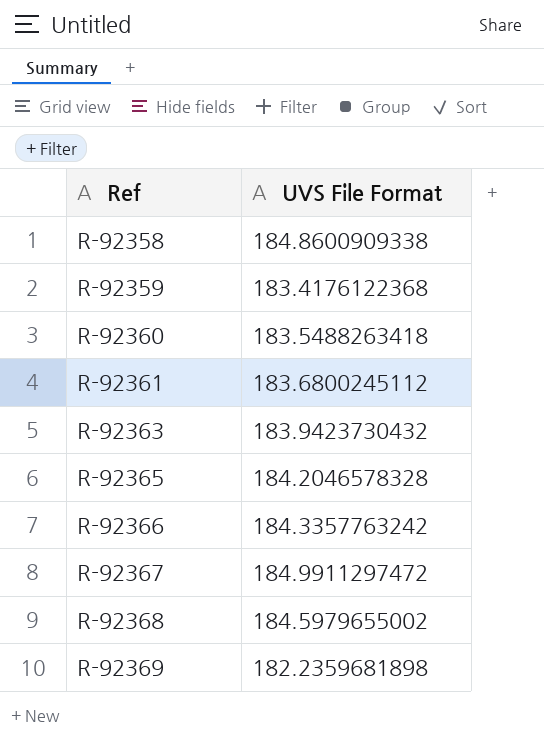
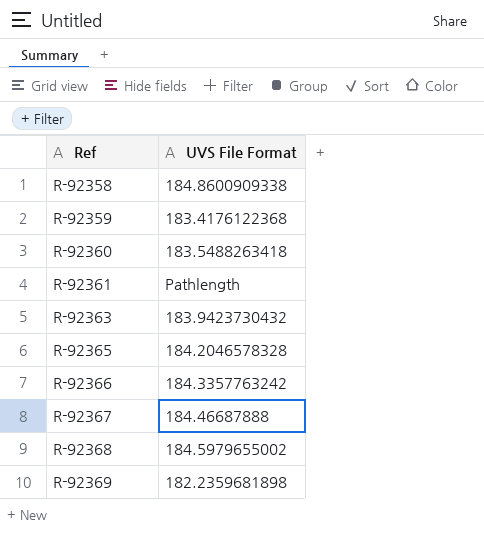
R-92361 | UVS File Format: 183.6800245112 -> Pathlength
R-92367 | UVS File Format: 184.9911297472 -> 184.46687888

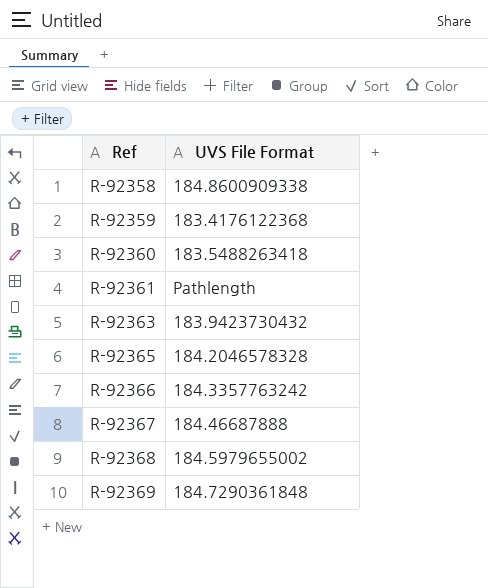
R-92369 | UVS File Format: 182.2359681898 -> 184.7290361848

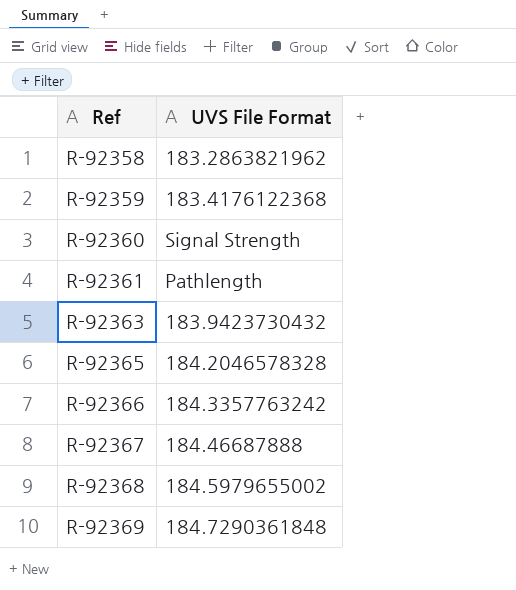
R-92358 | UVS File Format: 184.8600909338 -> 183.2863821962
R-92360 | UVS File Format: 183.5488263418 -> Signal Strength

